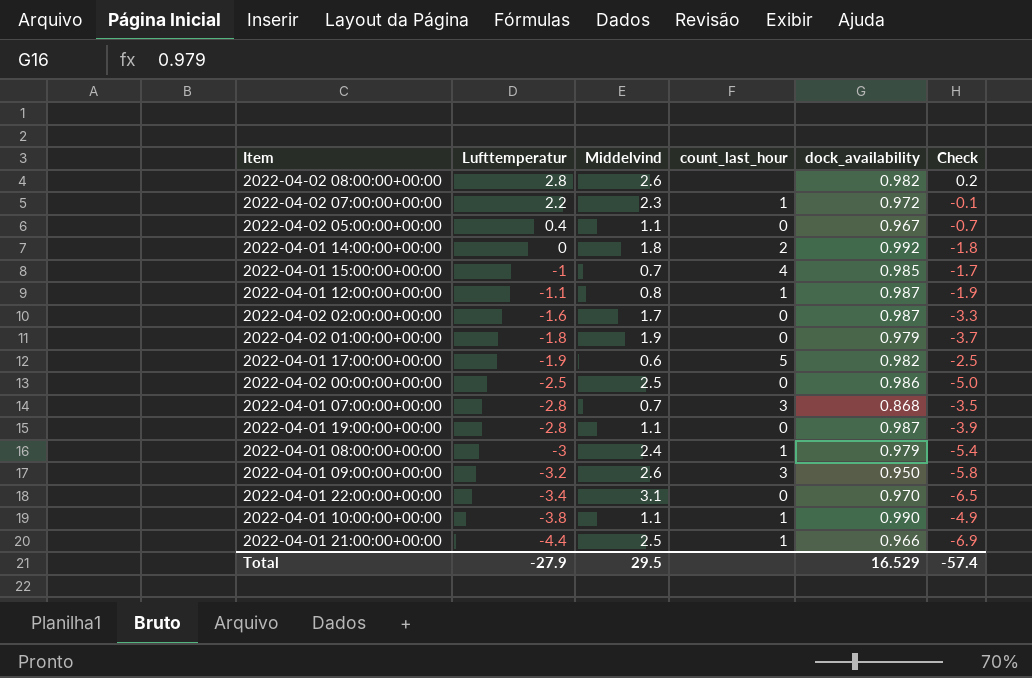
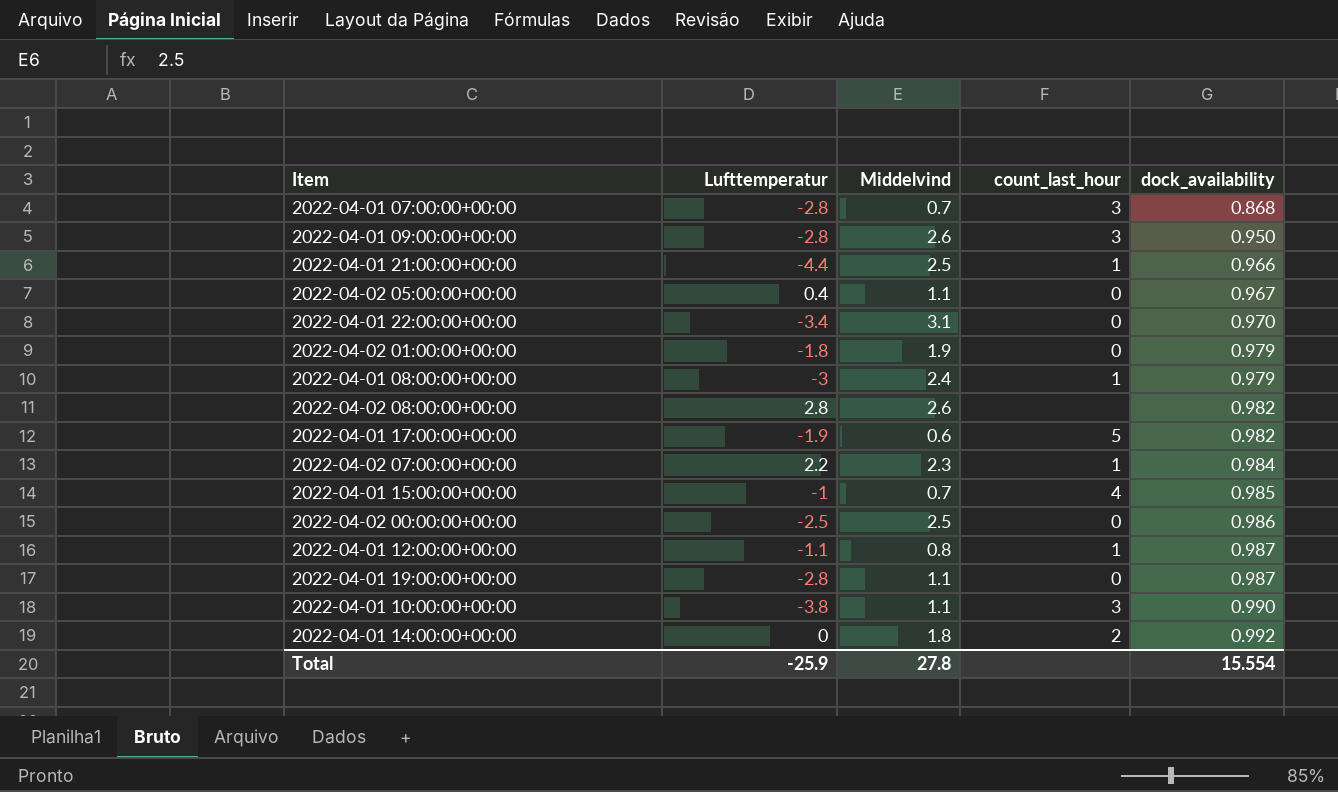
row order: Lufttemperatur descending -> dock_availability ascending
column Check | formula: [Lufttemperatur] - [Middelvind] -> none
row 2022-04-02 02:00:00+00:00: -1.6 | 1.7 | 0 | 0.987 | -3.3 -> none
2022-04-01 09:00:00+00:00 | Lufttemperatur: -3.2 -> -2.8
2022-04-02 07:00:00+00:00 | dock_availability: 0.972 -> 0.984
2022-04-01 10:00:00+00:00 | count_last_hour: 1 -> 3
Total | Lufttemperatur: -27.9 -> -25.9
Total | Middelvind: 29.5 -> 27.8
Total | dock_availability: 16.529 -> 15.554

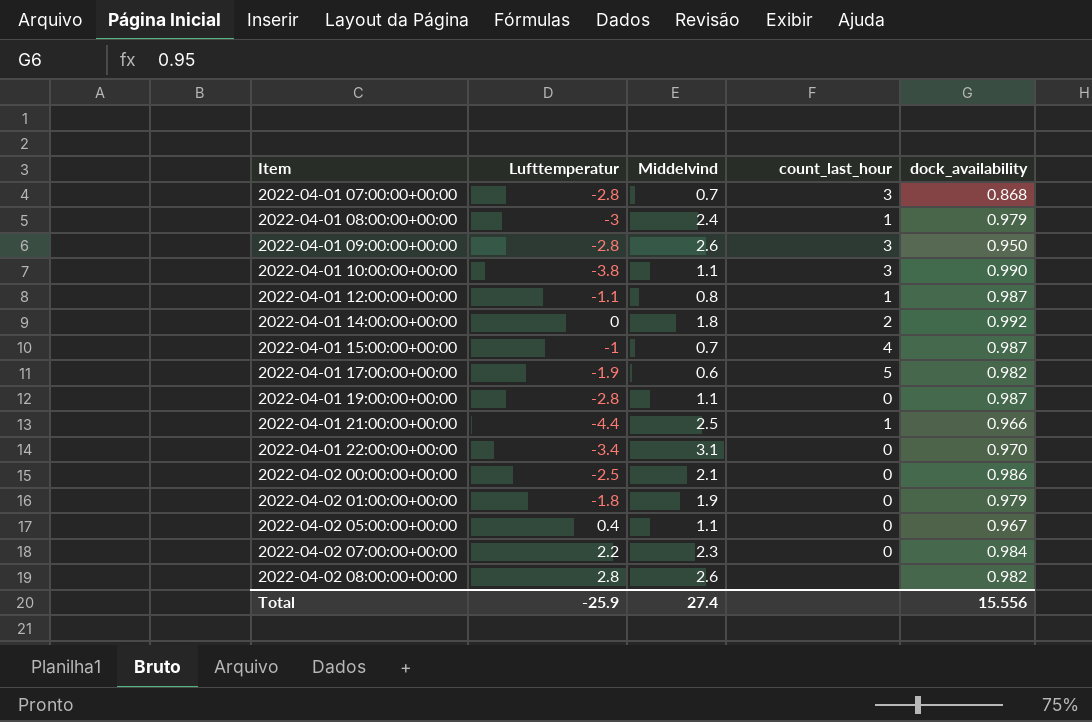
row order: dock_availability ascending -> Item ascending
2022-04-01 15:00:00+00:00 | dock_availability: 0.985 -> 0.987
2022-04-02 00:00:00+00:00 | Middelvind: 2.5 -> 2.1
2022-04-02 07:00:00+00:00 | count_last_hour: 1 -> 0
Total | Middelvind: 27.8 -> 27.4
Total | dock_availability: 15.554 -> 15.556

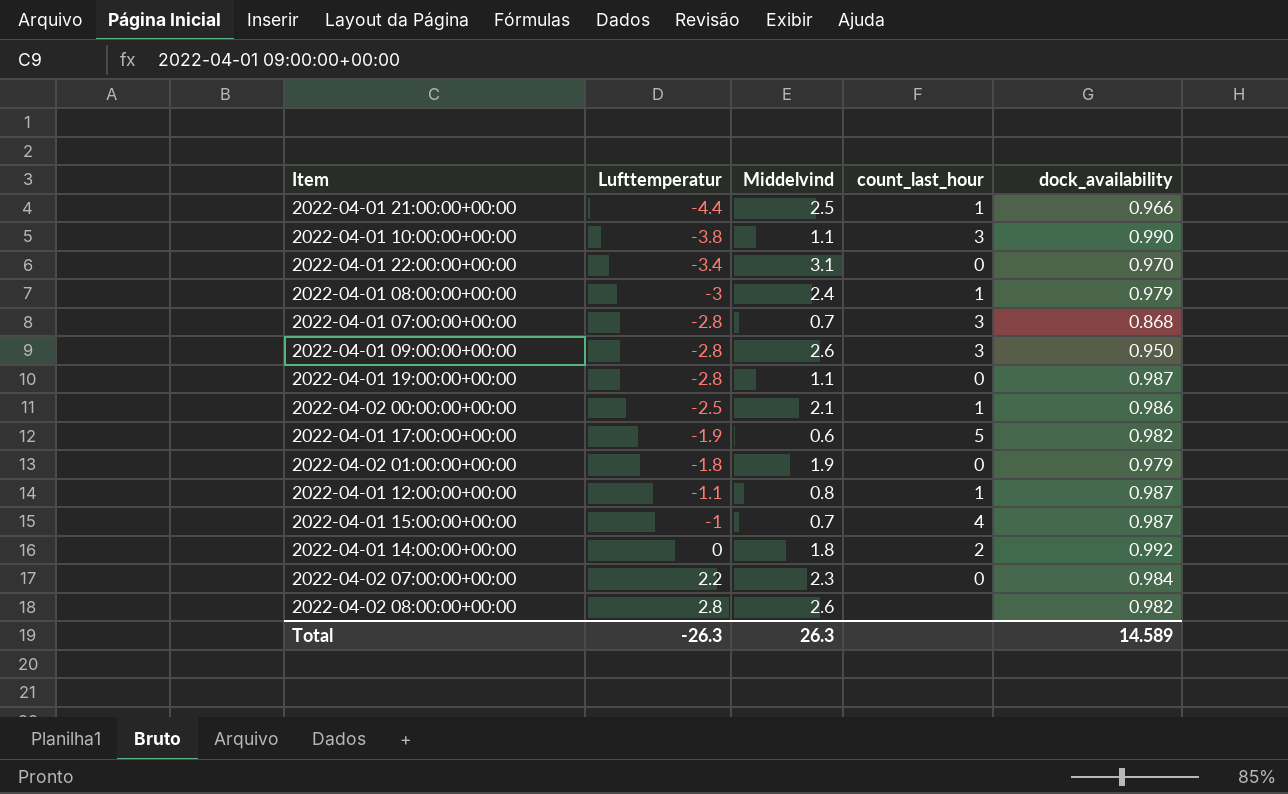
row order: Item ascending -> Lufttemperatur ascending
row 2022-04-02 05:00:00+00:00: 0.4 | 1.1 | 0 | 0.967 -> none
2022-04-02 00:00:00+00:00 | count_last_hour: 0 -> 1
Total | Lufttemperatur: -25.9 -> -26.3
Total | Middelvind: 27.4 -> 26.3
Total | dock_availability: 15.556 -> 14.589

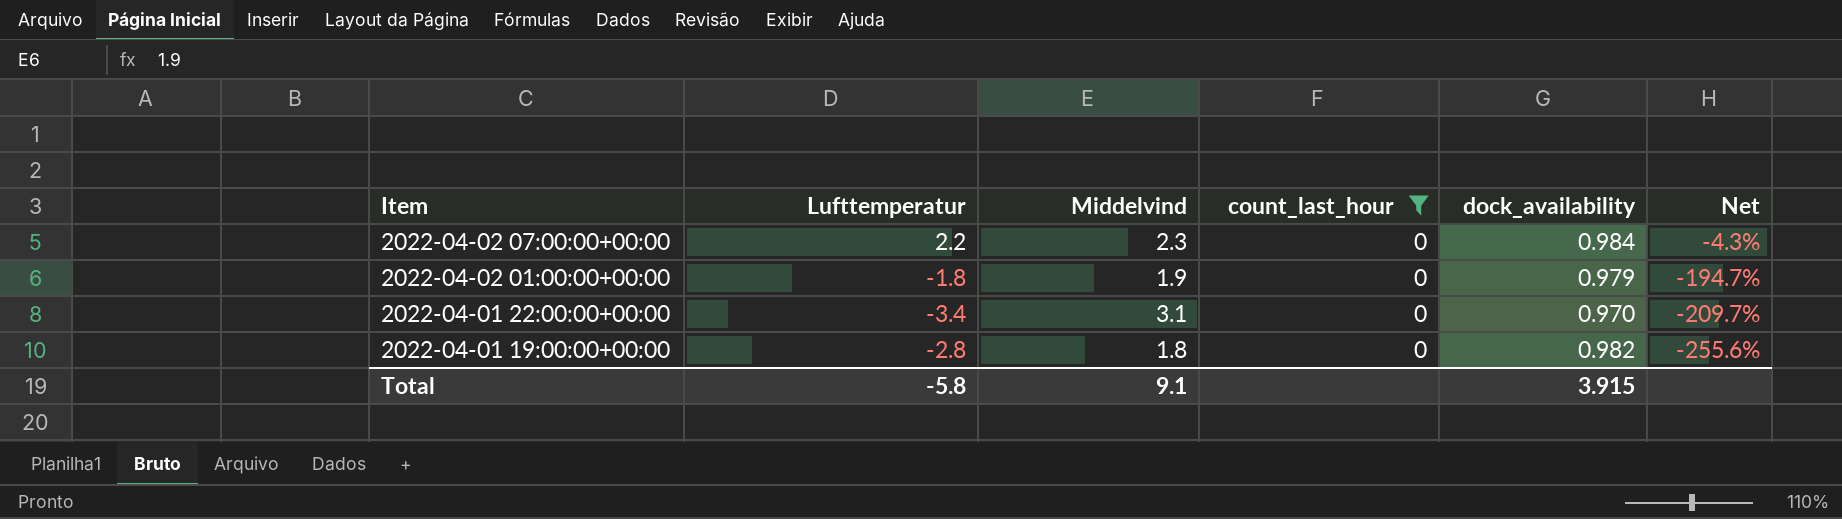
filter: none -> count_last_hour = 0
row order: Lufttemperatur ascending -> Item descending
column Net | formula: none -> ([Lufttemperatur] - [Middelvind]) / [Middelvind]
2022-04-01 19:00:00+00:00 | Middelvind: 1.1 -> 1.8
2022-04-01 19:00:00+00:00 | dock_availability: 0.987 -> 0.982
Total | Lufttemperatur: -26.3 -> -5.8
Total | Middelvind: 26.3 -> 9.1
Total | dock_availability: 14.589 -> 3.915

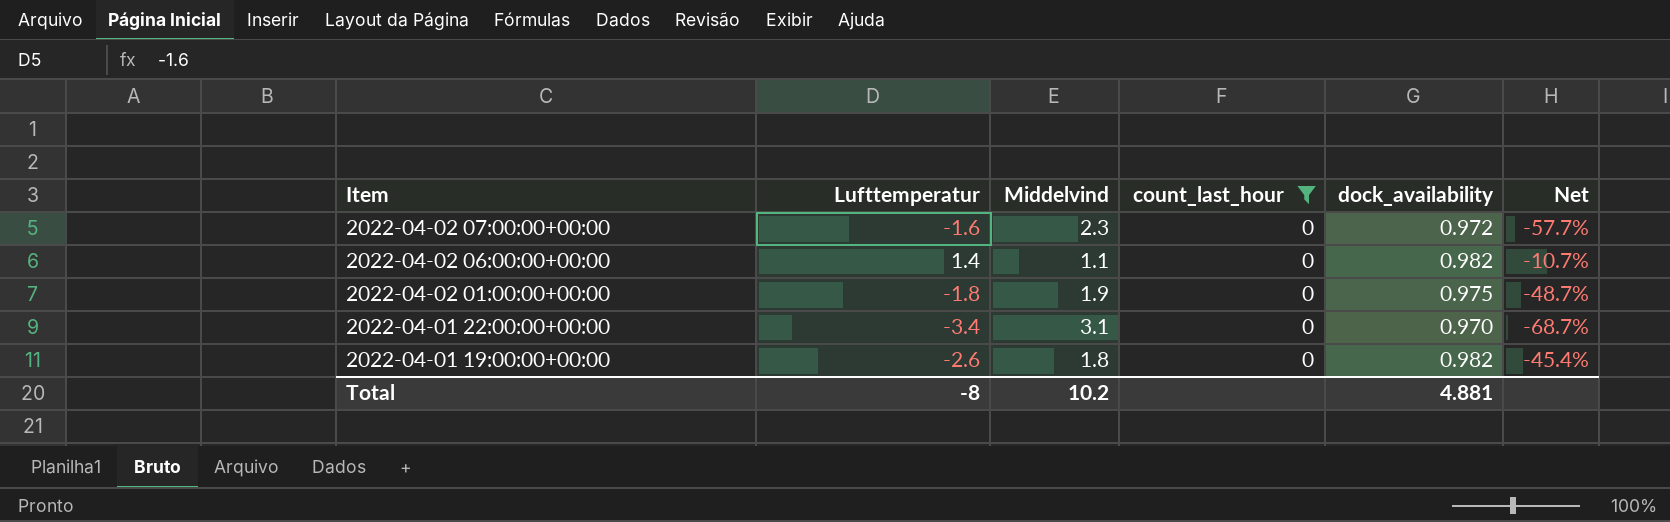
column Net | formula: ([Lufttemperatur] - [Middelvind]) / [Middelvind] -> ([dock_availability] - [Middelvind]) / [Middelvind]
2022-04-02 07:00:00+00:00 | Lufttemperatur: 2.2 -> -1.6
2022-04-02 07:00:00+00:00 | dock_availability: 0.984 -> 0.972
row 2022-04-02 06:00:00+00:00: none -> 1.4 | 1.1 | 0 | 0.982 | -10.7%
2022-04-02 01:00:00+00:00 | dock_availability: 0.979 -> 0.975
2022-04-01 19:00:00+00:00 | Lufttemperatur: -2.8 -> -2.6
Total | Lufttemperatur: -5.8 -> -8
Total | Middelvind: 9.1 -> 10.2
Total | dock_availability: 3.915 -> 4.881

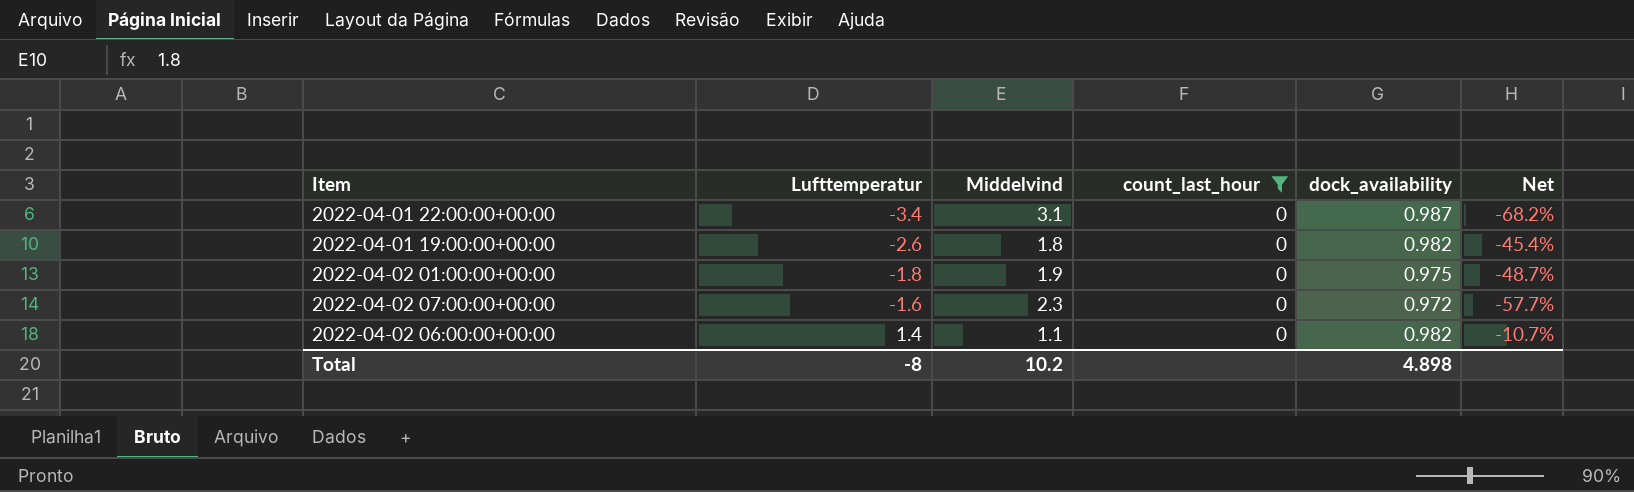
row order: Item descending -> Lufttemperatur ascending
2022-04-01 22:00:00+00:00 | dock_availability: 0.970 -> 0.987
2022-04-01 22:00:00+00:00 | Net: -68.7% -> -68.2%
Total | dock_availability: 4.881 -> 4.898

